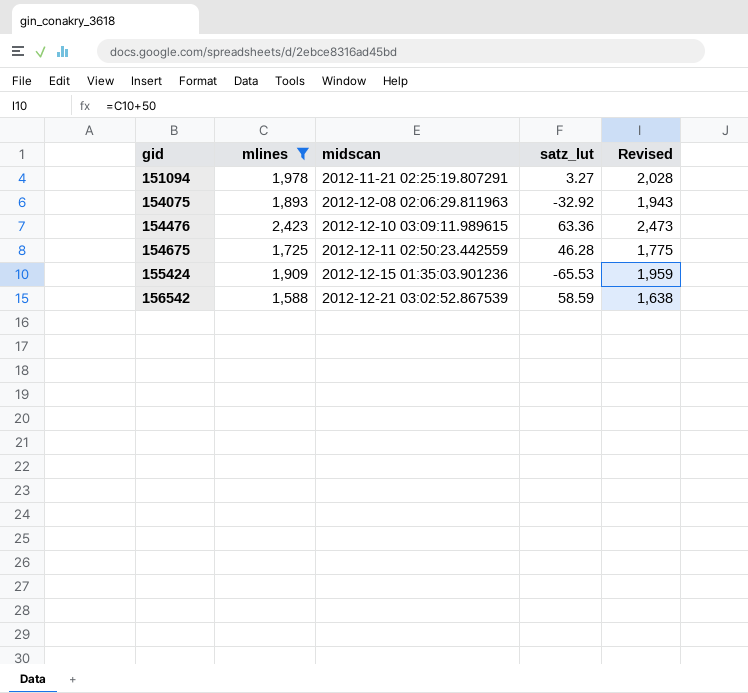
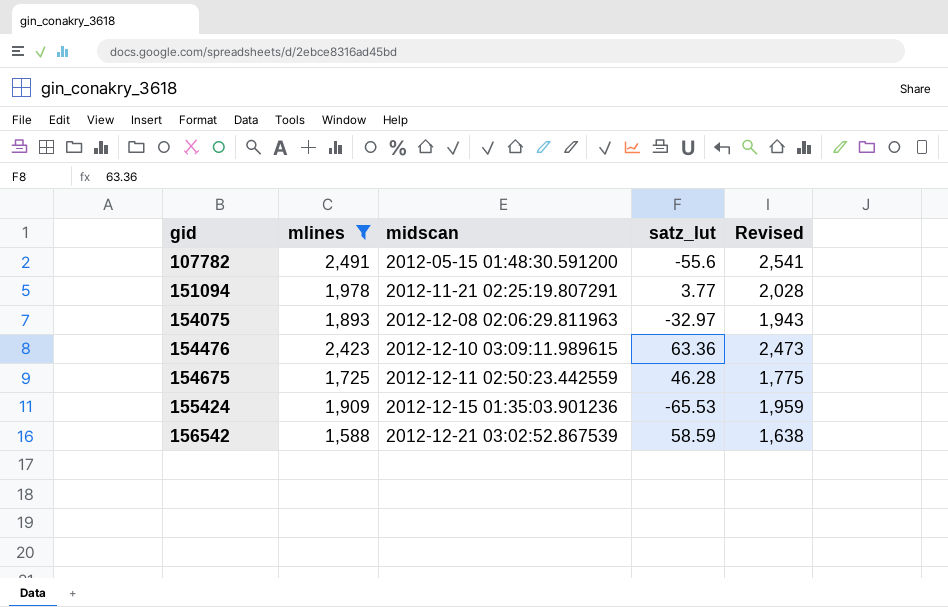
row 107782: none -> 2,491 | 2012-05-15 01:48:30.591200 | -55.6 | 2,541
151094 | satz_lut: 3.27 -> 3.77
154075 | satz_lut: -32.92 -> -32.97

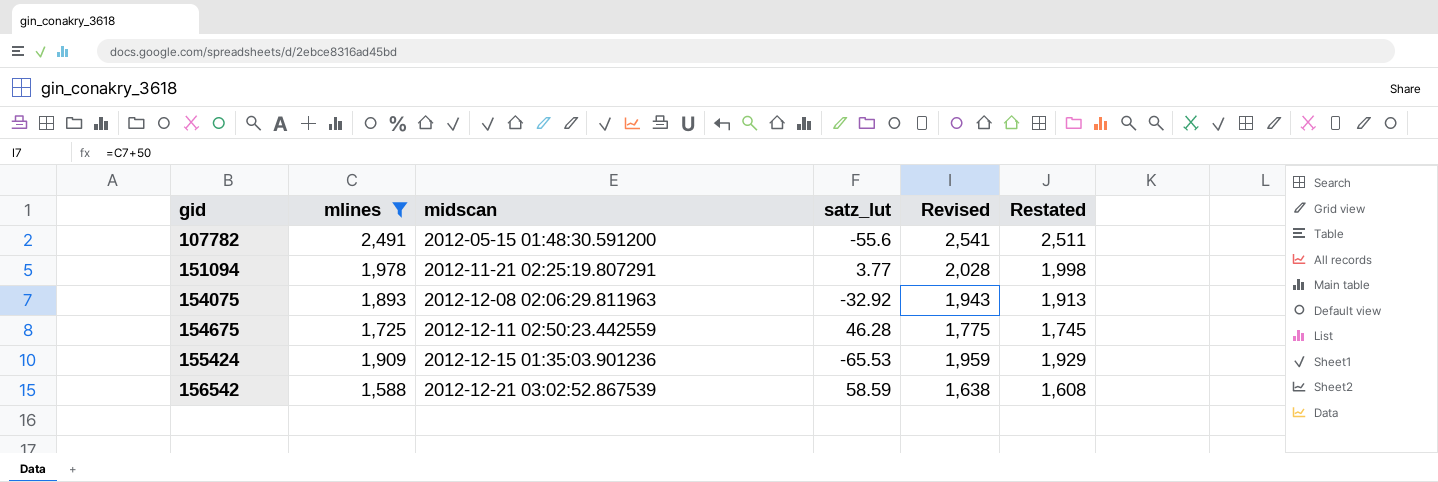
column Restated | formula: none -> [mlines] + 20
row 154476: 2,423 | 2012-12-10 03:09:11.989615 | 63.36 | 2,473 -> none
154075 | satz_lut: -32.97 -> -32.92

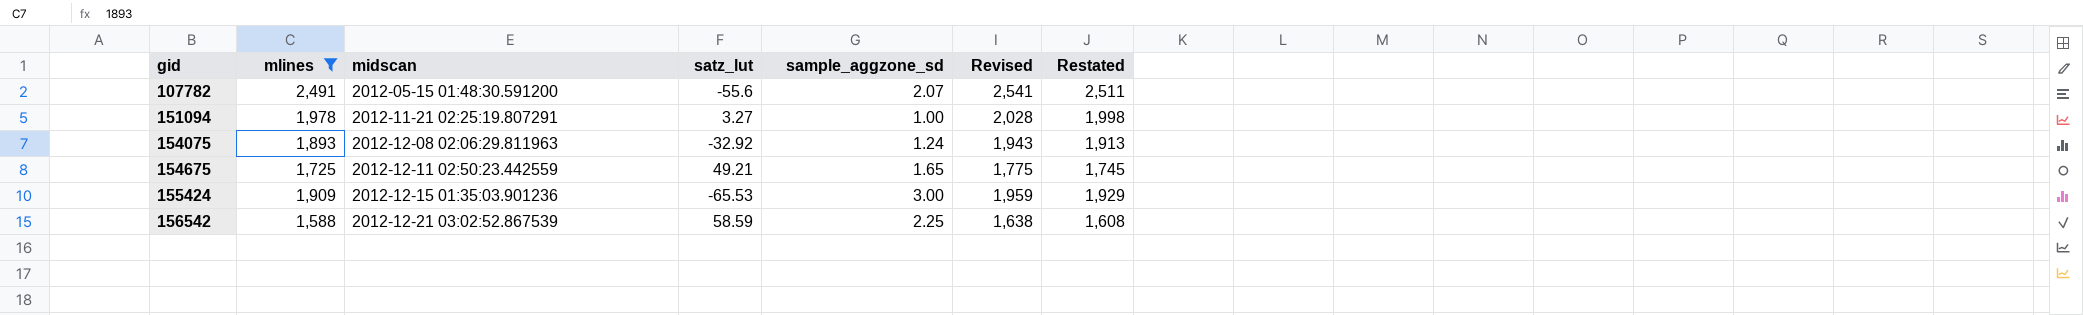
column sample_aggzone_sd | position: none -> 5
151094 | satz_lut: 3.77 -> 3.27
154675 | satz_lut: 46.28 -> 49.21

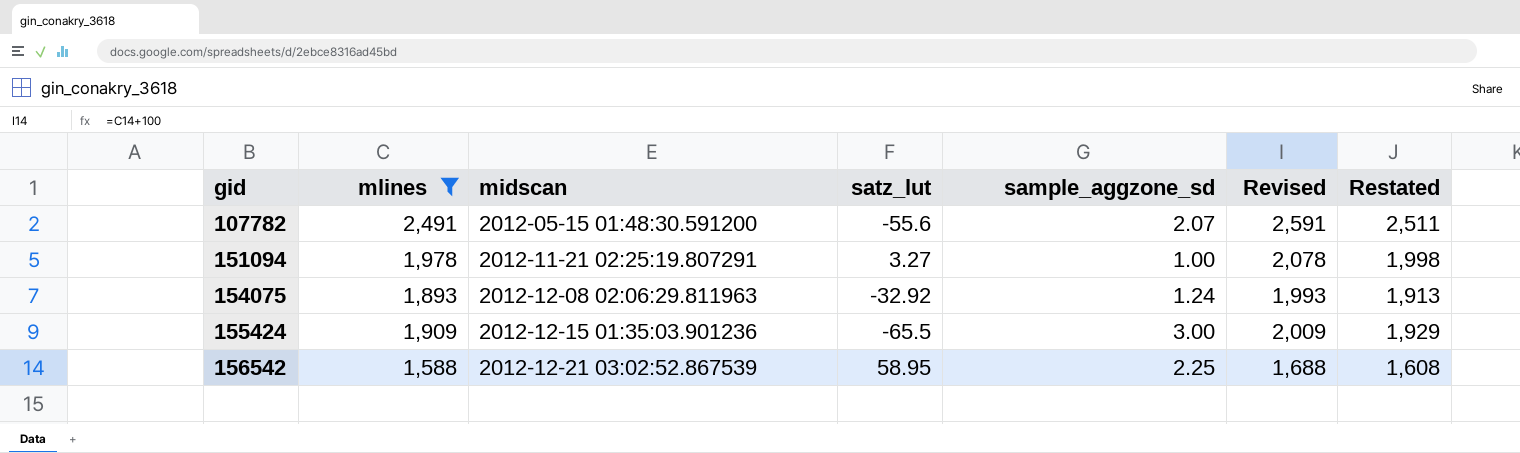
column Revised | formula: [mlines] + 50 -> [mlines] + 100
row 154675: 1,725 | 2012-12-11 02:50:23.442559 | 49.21 | 1.65 | 1,775 | 1,745 -> none
155424 | satz_lut: -65.53 -> -65.5
156542 | satz_lut: 58.59 -> 58.95

